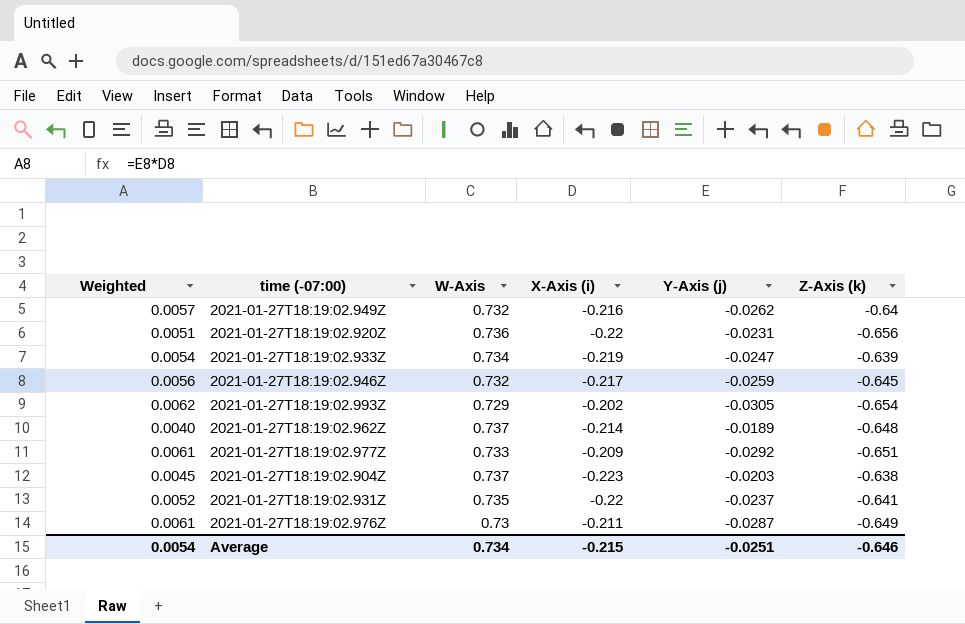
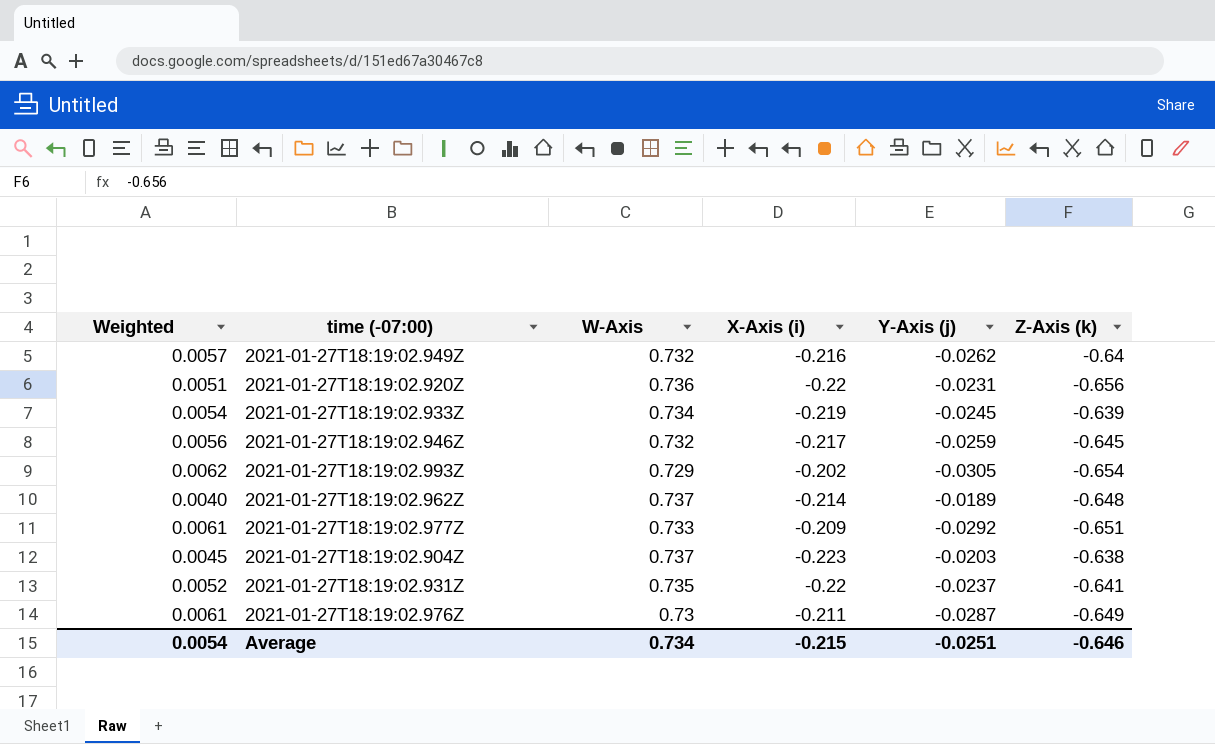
2021-01-27T18:19:02.933Z | Y-Axis (j): -0.0247 -> -0.0245

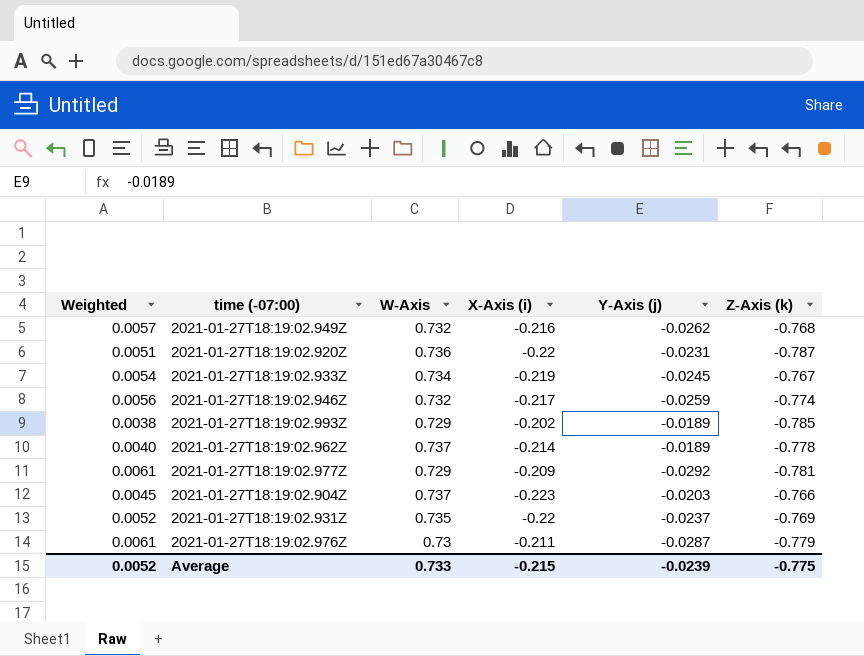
2021-01-27T18:19:02.949Z | Z-Axis (k): -0.64 -> -0.768
2021-01-27T18:19:02.920Z | Z-Axis (k): -0.656 -> -0.787
2021-01-27T18:19:02.933Z | Z-Axis (k): -0.639 -> -0.767
2021-01-27T18:19:02.946Z | Z-Axis (k): -0.645 -> -0.774
2021-01-27T18:19:02.993Z | Weighted: 0.0062 -> 0.0038
2021-01-27T18:19:02.993Z | Y-Axis (j): -0.0305 -> -0.0189
2021-01-27T18:19:02.993Z | Z-Axis (k): -0.654 -> -0.785
2021-01-27T18:19:02.962Z | Z-Axis (k): -0.648 -> -0.778
2021-01-27T18:19:02.977Z | W-Axis: 0.733 -> 0.729
2021-01-27T18:19:02.977Z | Z-Axis (k): -0.651 -> -0.781
2021-01-27T18:19:02.904Z | Z-Axis (k): -0.638 -> -0.766
2021-01-27T18:19:02.931Z | Z-Axis (k): -0.641 -> -0.769
2021-01-27T18:19:02.976Z | Z-Axis (k): -0.649 -> -0.779
Average | Weighted: 0.0054 -> 0.0052
Average | W-Axis: 0.734 -> 0.733
Average | Y-Axis (j): -0.0251 -> -0.0239
Average | Z-Axis (k): -0.646 -> -0.775

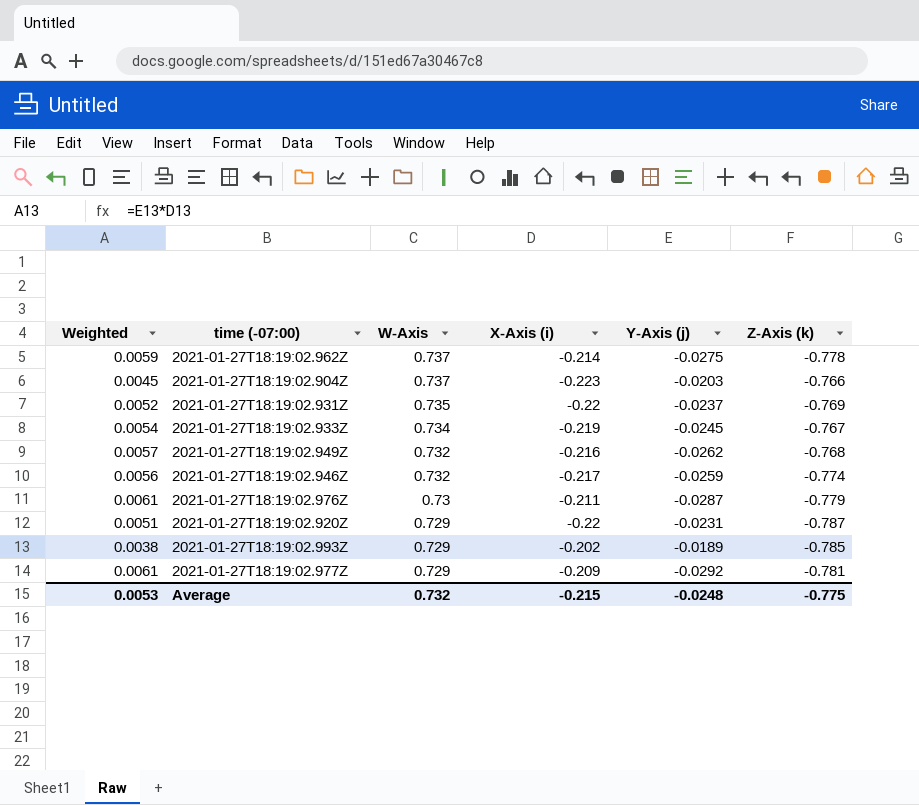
row order: none -> W-Axis descending
2021-01-27T18:19:02.962Z | Weighted: 0.0040 -> 0.0059
2021-01-27T18:19:02.962Z | Y-Axis (j): -0.0189 -> -0.0275
2021-01-27T18:19:02.920Z | W-Axis: 0.736 -> 0.729
Average | Weighted: 0.0052 -> 0.0053
Average | W-Axis: 0.733 -> 0.732
Average | Y-Axis (j): -0.0239 -> -0.0248

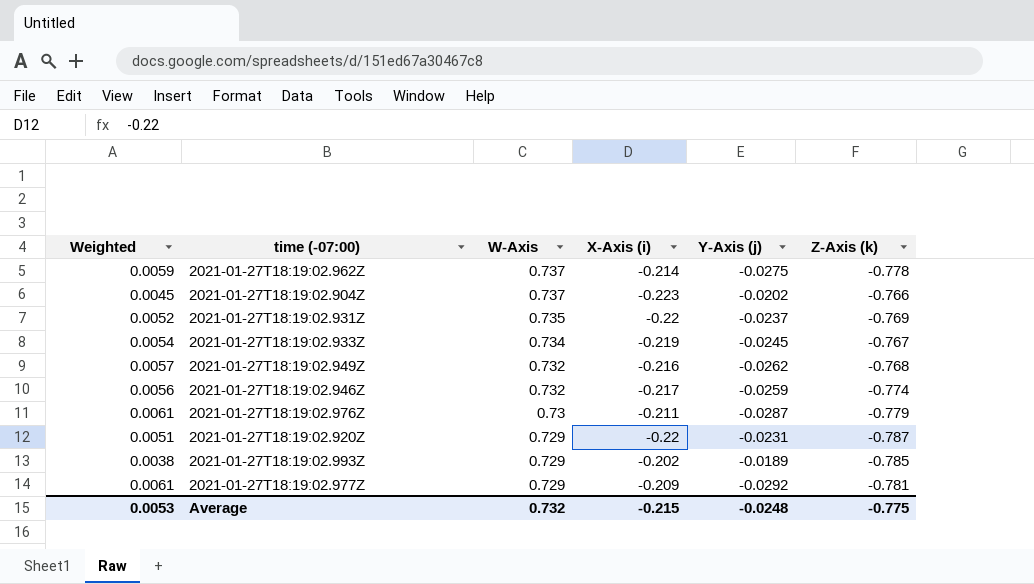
2021-01-27T18:19:02.904Z | Y-Axis (j): -0.0203 -> -0.0202

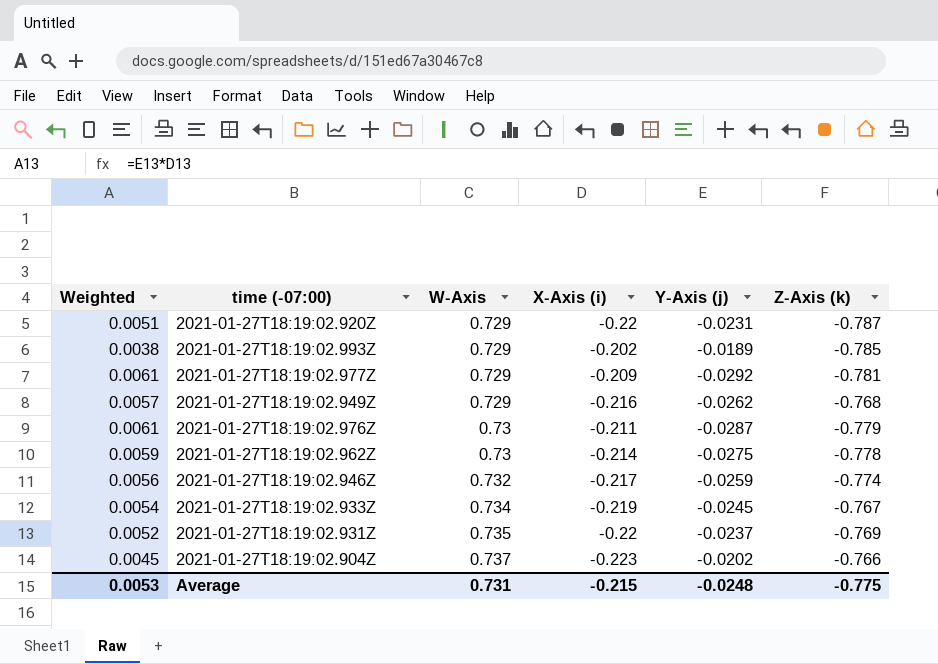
row order: W-Axis descending -> W-Axis ascending
2021-01-27T18:19:02.949Z | W-Axis: 0.732 -> 0.729
2021-01-27T18:19:02.962Z | W-Axis: 0.737 -> 0.73
Average | W-Axis: 0.732 -> 0.731

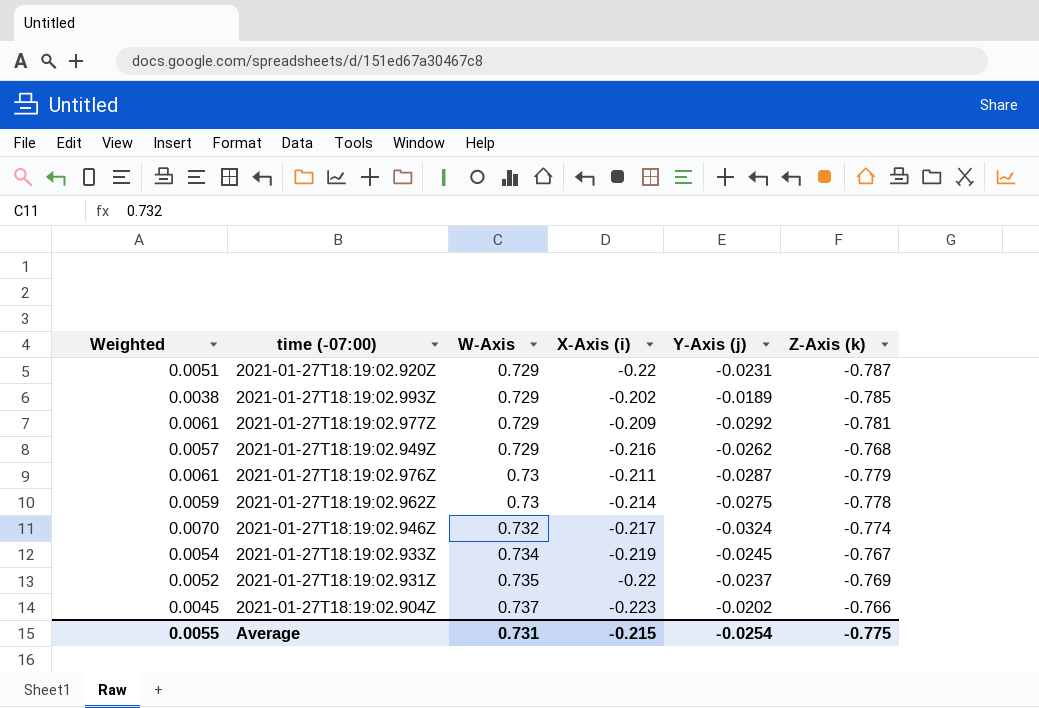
2021-01-27T18:19:02.946Z | Weighted: 0.0056 -> 0.0070
2021-01-27T18:19:02.946Z | Y-Axis (j): -0.0259 -> -0.0324
Average | Weighted: 0.0053 -> 0.0055
Average | Y-Axis (j): -0.0248 -> -0.0254

